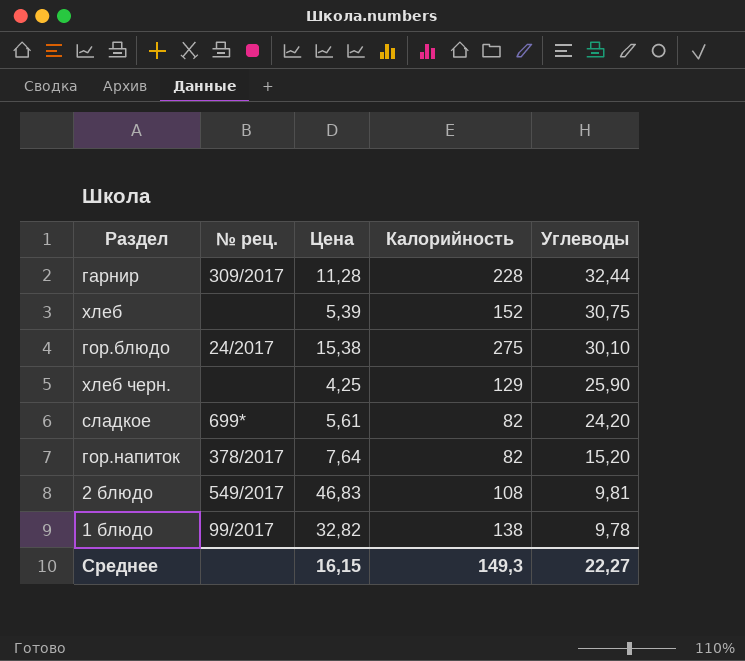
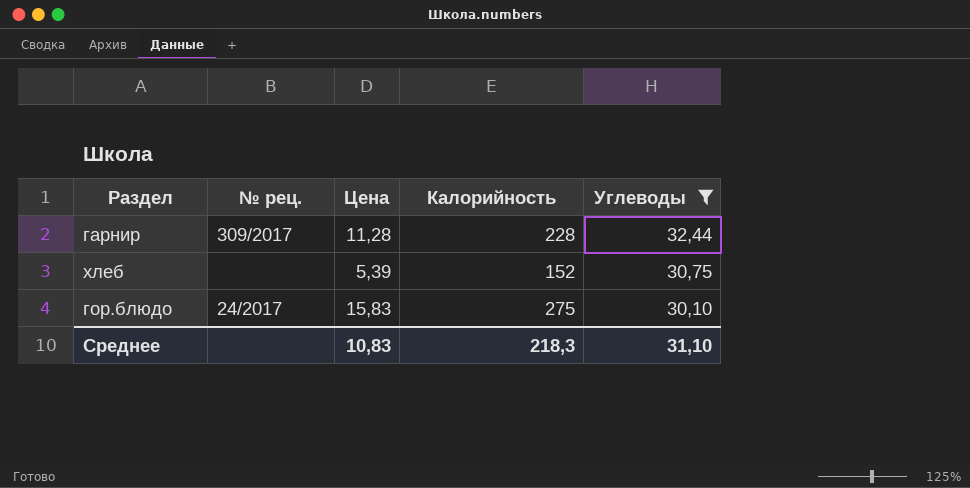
filter: none -> Углеводы >= 30,10
гор.блюдо | Цена: 15,38 -> 15,83
Среднее | Цена: 16,15 -> 10,83
Среднее | Калорийность: 149,3 -> 218,3
Среднее | Углеводы: 22,27 -> 31,10

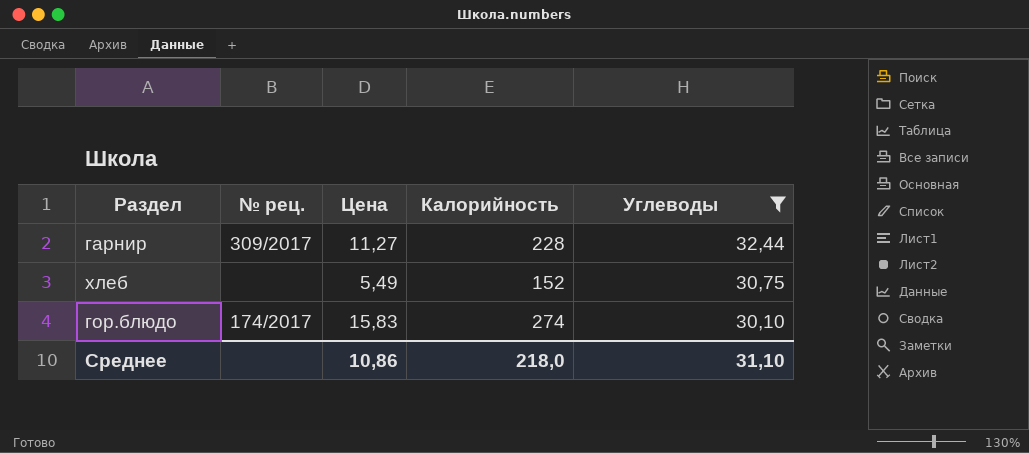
гарнир | Цена: 11,28 -> 11,27
хлеб | Цена: 5,39 -> 5,49
гор.блюдо | № рец.: 24/2017 -> 174/2017
гор.блюдо | Калорийность: 275 -> 274
Среднее | Цена: 10,83 -> 10,86
Среднее | Калорийность: 218,3 -> 218,0

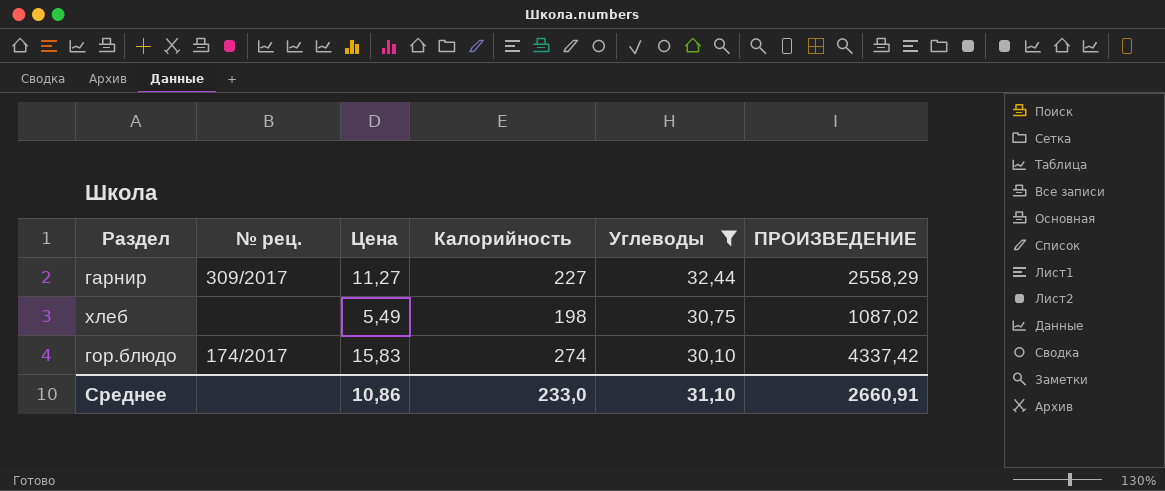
column ПРОИЗВЕДЕНИЕ | formula: none -> [Цена] * [Калорийность]
гарнир | Калорийность: 228 -> 227
хлеб | Калорийность: 152 -> 198
Среднее | Калорийность: 218,0 -> 233,0

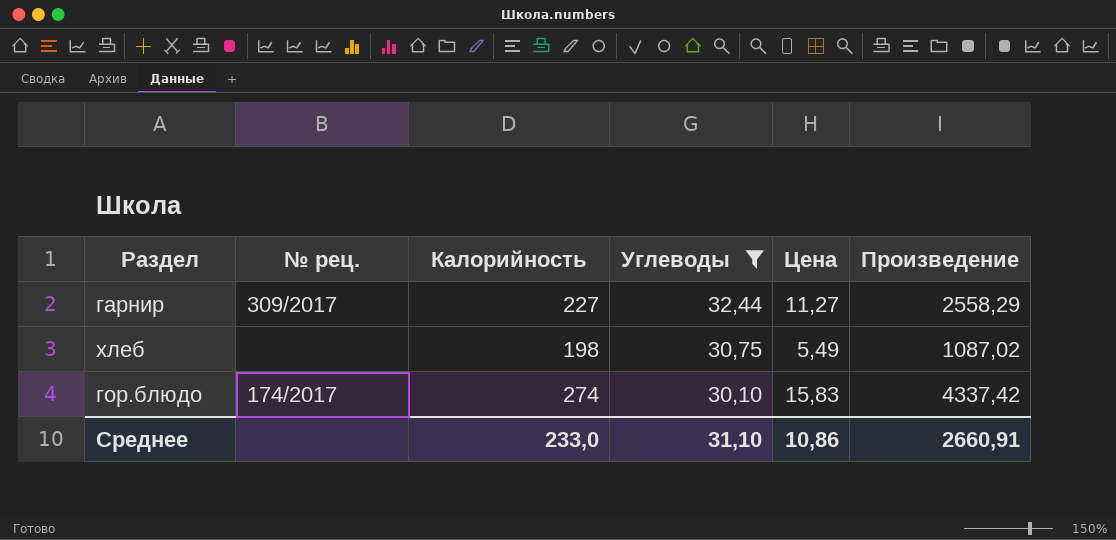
column Цена | position: 3 -> 5
column name: ПРОИЗВЕДЕНИЕ -> Произведение

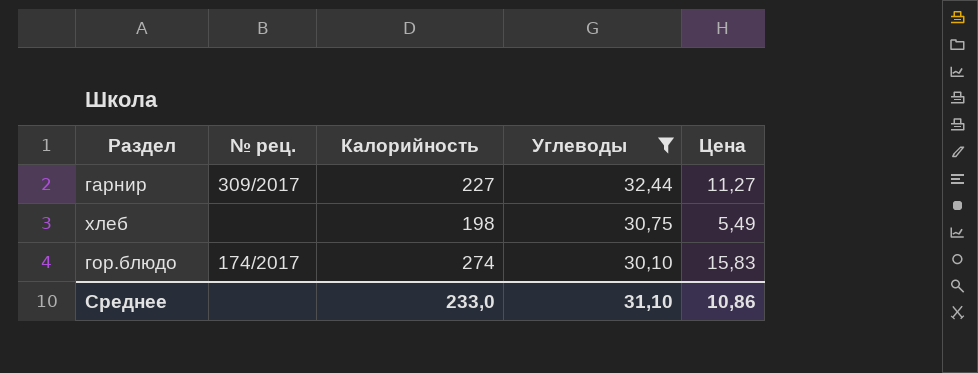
column Произведение | formula: [Калорийность] * [Цена] -> none

